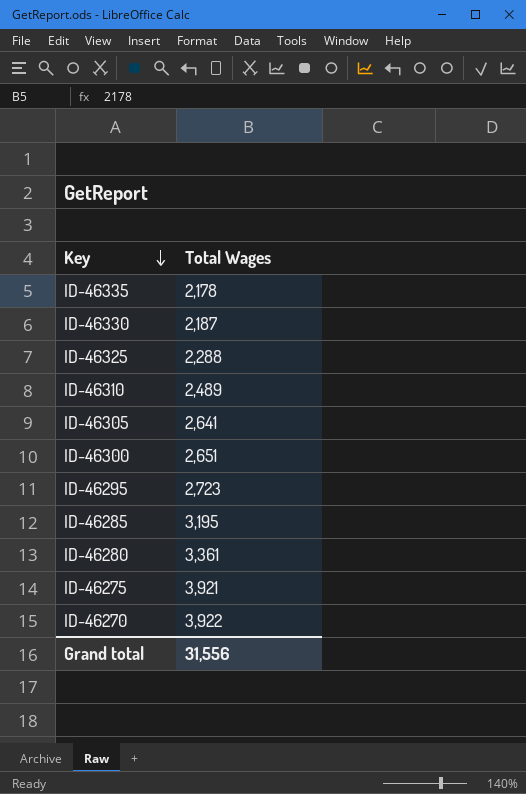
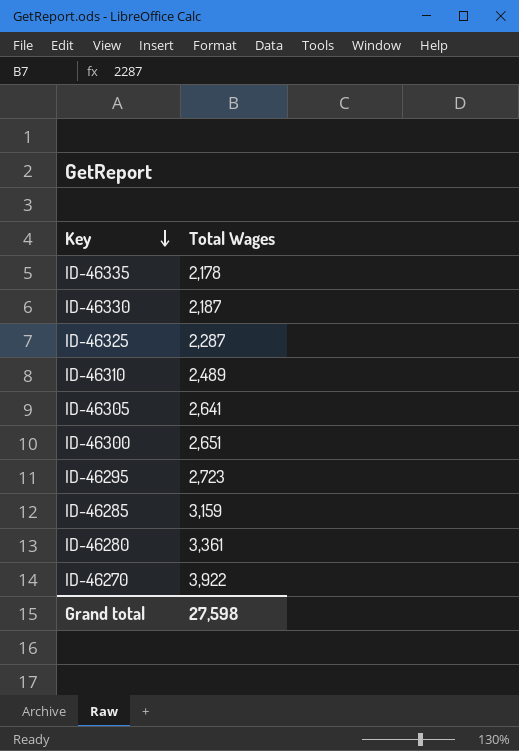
row ID-46275: 3,921 -> none
ID-46325 | Total Wages: 2,288 -> 2,287
ID-46285 | Total Wages: 3,195 -> 3,159
Grand total | Total Wages: 31,556 -> 27,598

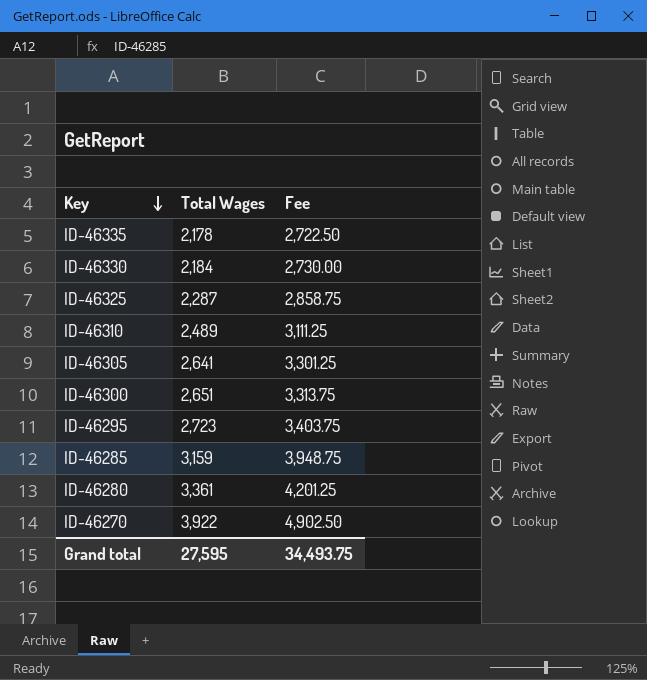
column Fee | formula: none -> [Total Wages] * 1.25
ID-46330 | Total Wages: 2,187 -> 2,184
Grand total | Total Wages: 27,598 -> 27,595

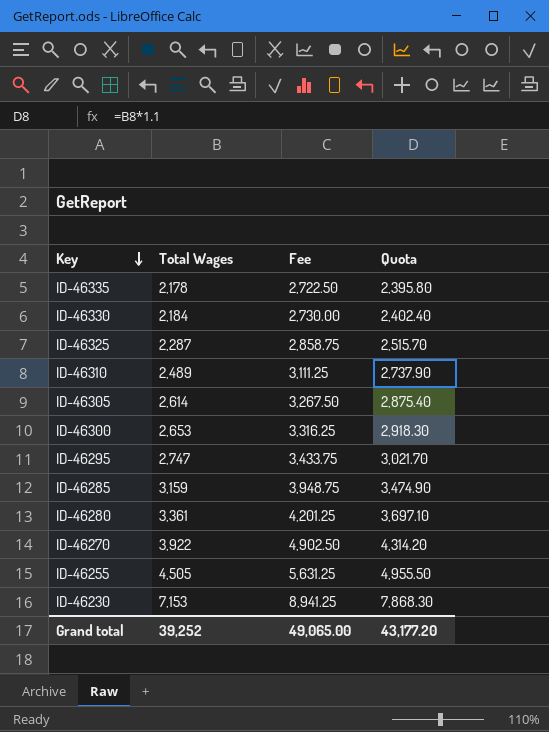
column Quota | formula: none -> [Total Wages] * 1.1
ID-46305 | Total Wages: 2,641 -> 2,614
ID-46305 | Fee: 3,301.25 -> 3,267.50
ID-46300 | Total Wages: 2,651 -> 2,653
ID-46300 | Fee: 3,313.75 -> 3,316.25
ID-46295 | Total Wages: 2,723 -> 2,747
ID-46295 | Fee: 3,403.75 -> 3,433.75
row ID-46255: none -> 4,505 | 5,631.25 | 4,955.50
row ID-46230: none -> 7,153 | 8,941.25 | 7,868.30
Grand total | Total Wages: 27,595 -> 39,252
Grand total | Fee: 34,493.75 -> 49,065.00

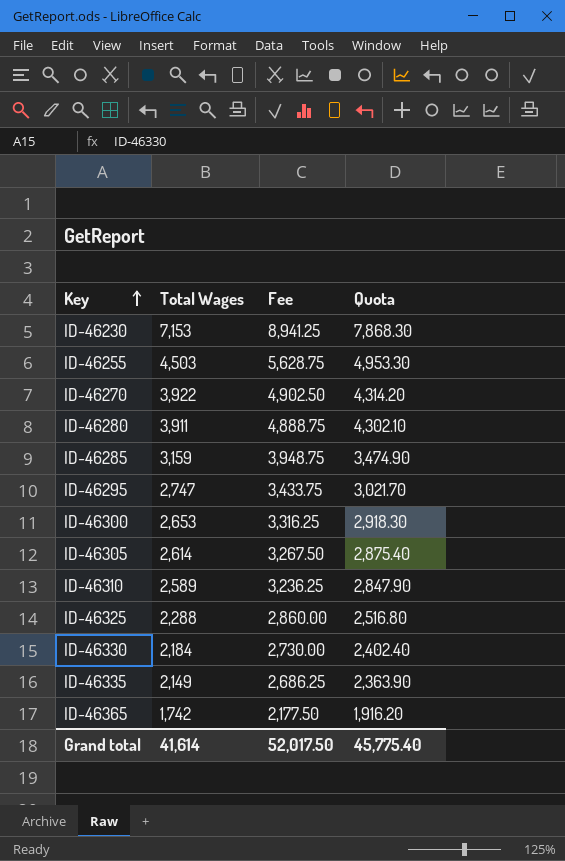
row order: Key descending -> Key ascending
ID-46255 | Total Wages: 4,505 -> 4,503
ID-46255 | Fee: 5,631.25 -> 5,628.75
ID-46255 | Quota: 4,955.50 -> 4,953.30
ID-46280 | Total Wages: 3,361 -> 3,911
ID-46280 | Fee: 4,201.25 -> 4,888.75
ID-46280 | Quota: 3,697.10 -> 4,302.10
ID-46310 | Total Wages: 2,489 -> 2,589
ID-46310 | Fee: 3,111.25 -> 3,236.25
ID-46310 | Quota: 2,737.90 -> 2,847.90
ID-46325 | Total Wages: 2,287 -> 2,288
ID-46325 | Fee: 2,858.75 -> 2,860.00
ID-46325 | Quota: 2,515.70 -> 2,516.80
ID-46335 | Total Wages: 2,178 -> 2,149
ID-46335 | Fee: 2,722.50 -> 2,686.25
ID-46335 | Quota: 2,395.80 -> 2,363.90
row ID-46365: none -> 1,742 | 2,177.50 | 1,916.20
Grand total | Total Wages: 39,252 -> 41,614
Grand total | Fee: 49,065.00 -> 52,017.50
Grand total | Quota: 43,177.20 -> 45,775.40

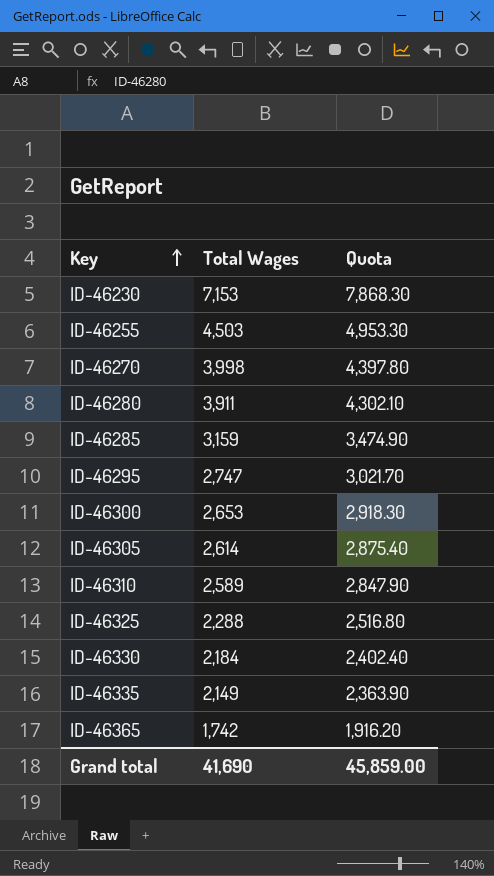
column Fee | formula: [Total Wages] * 1.25 -> none
ID-46270 | Total Wages: 3,922 -> 3,998
ID-46270 | Quota: 4,314.20 -> 4,397.80
Grand total | Total Wages: 41,614 -> 41,690
Grand total | Quota: 45,775.40 -> 45,859.00

